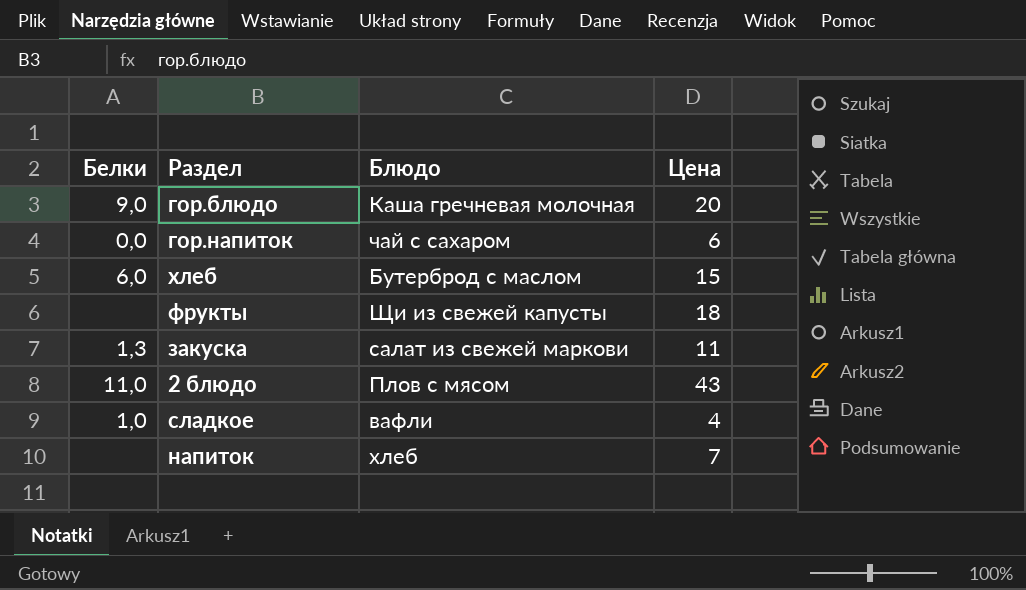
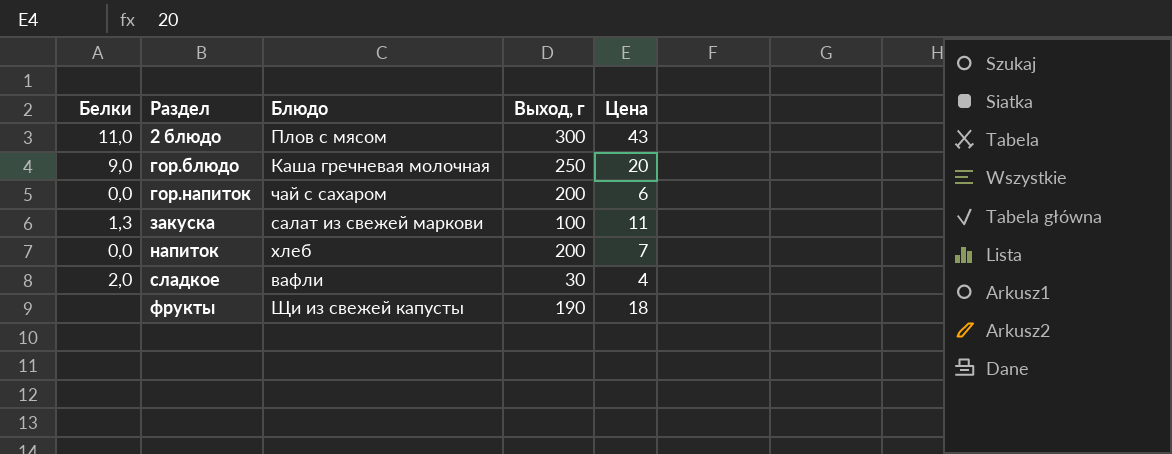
row order: none -> Раздел ascending
column Выход, г | position: none -> 4
row хлеб: 6,0 | Бутерброд с маслом | 15 -> none
напиток | Белки: none -> 0,0
сладкое | Белки: 1,0 -> 2,0

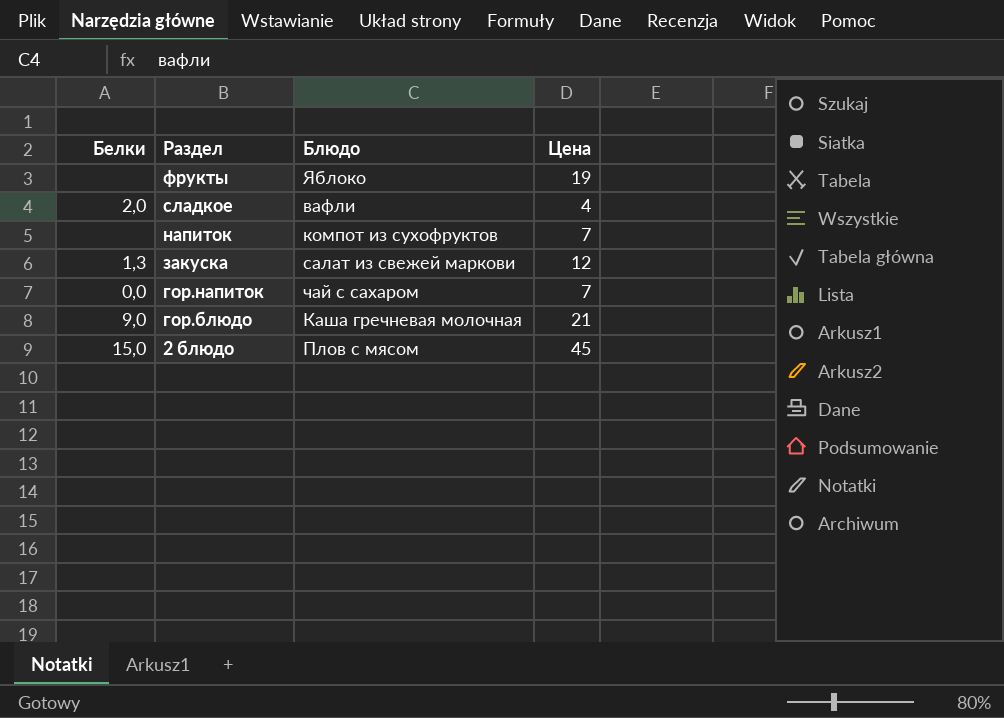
row order: Раздел ascending -> Раздел descending
column Выход, г | position: 4 -> none
фрукты | Блюдо: Щи из свежей капусты -> Яблоко
фрукты | Цена: 18 -> 19
напиток | Белки: 0,0 -> none
напиток | Блюдо: хлеб -> компот из сухофруктов
закуска | Цена: 11 -> 12
гор.напиток | Цена: 6 -> 7
гор.блюдо | Цена: 20 -> 21
2 блюдо | Белки: 11,0 -> 15,0
2 блюдо | Цена: 43 -> 45

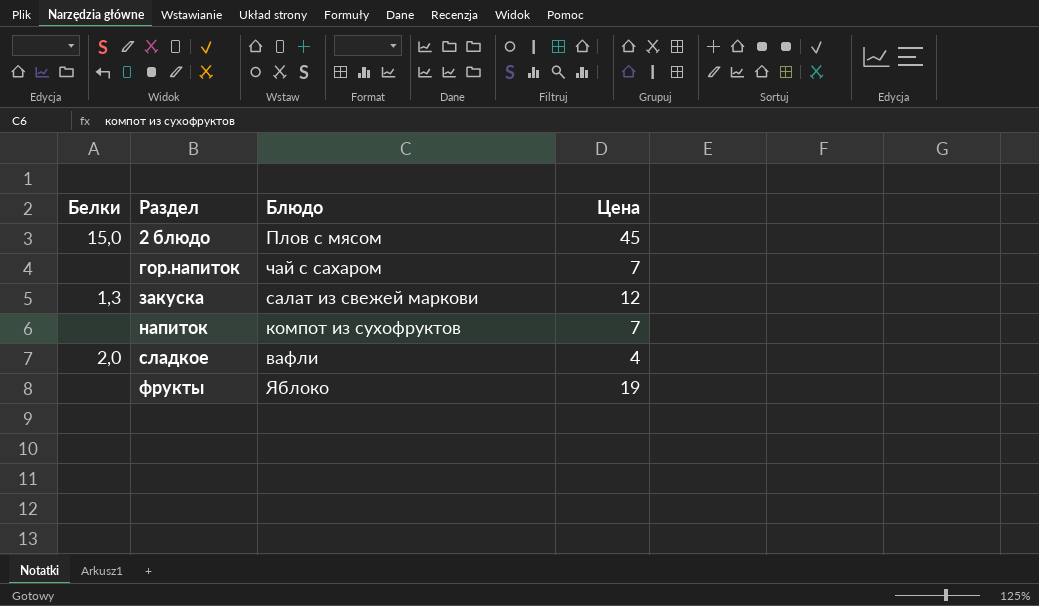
row order: Раздел descending -> Раздел ascending
row гор.блюдо: 9,0 | Каша гречневая молочная | 21 -> none
гор.напиток | Белки: 0,0 -> none

